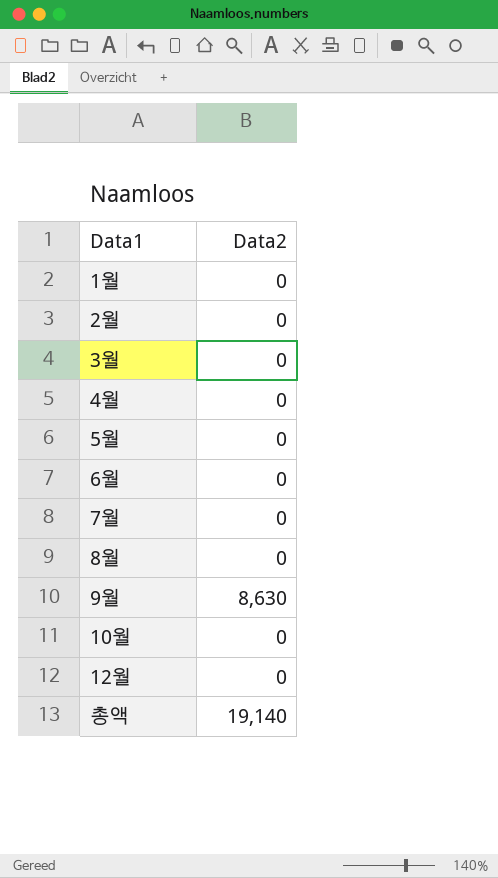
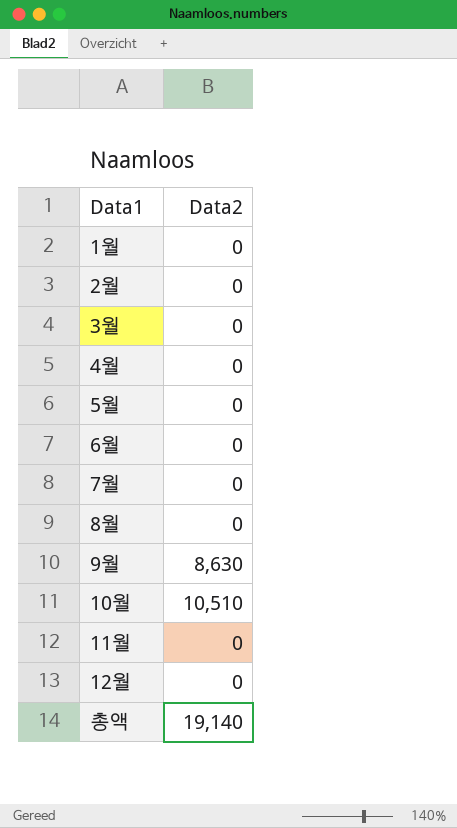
10월 | Data2: 0 -> 10,510
row 11월: none -> 0

